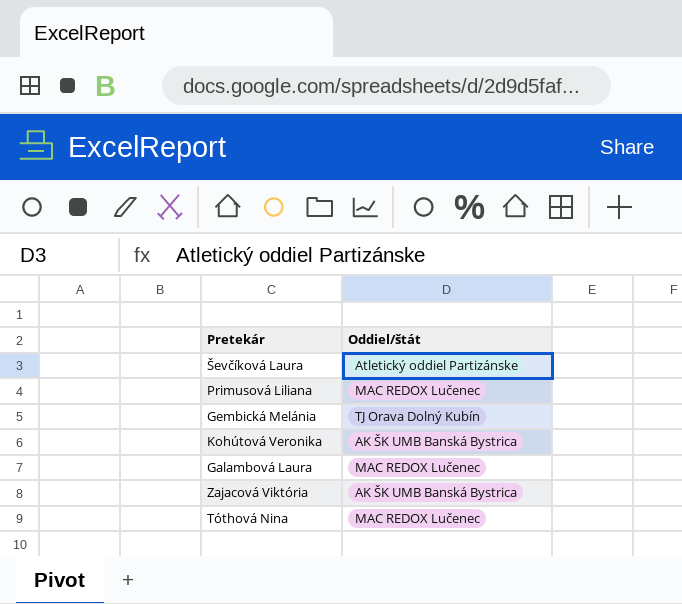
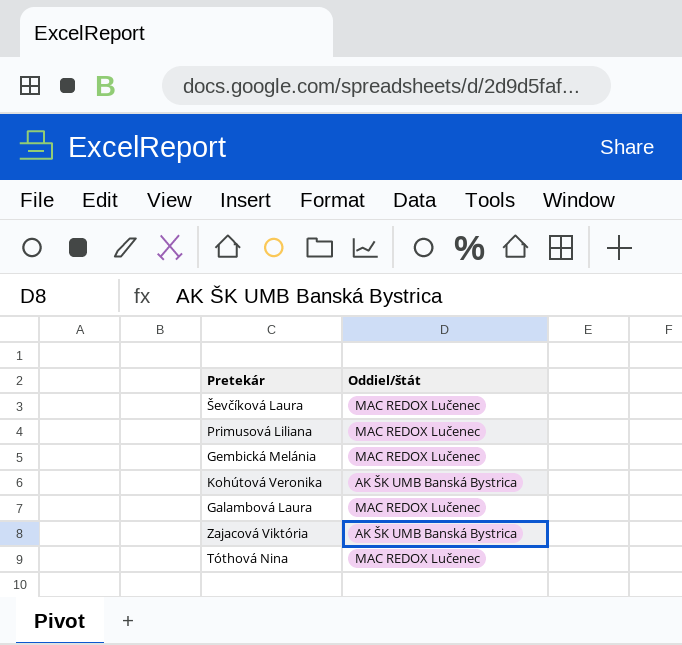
Ševčíková Laura | Oddiel/štát: Atletický oddiel Partizánske -> MAC REDOX Lučenec
Gembická Melánia | Oddiel/štát: TJ Orava Dolný Kubín -> MAC REDOX Lučenec

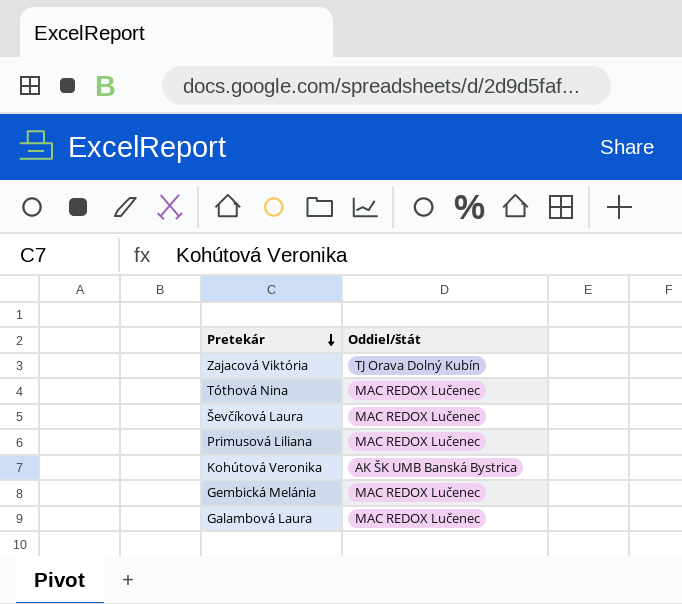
row order: none -> Pretekár descending
Zajacová Viktória | Oddiel/štát: AK ŠK UMB Banská Bystrica -> TJ Orava Dolný Kubín

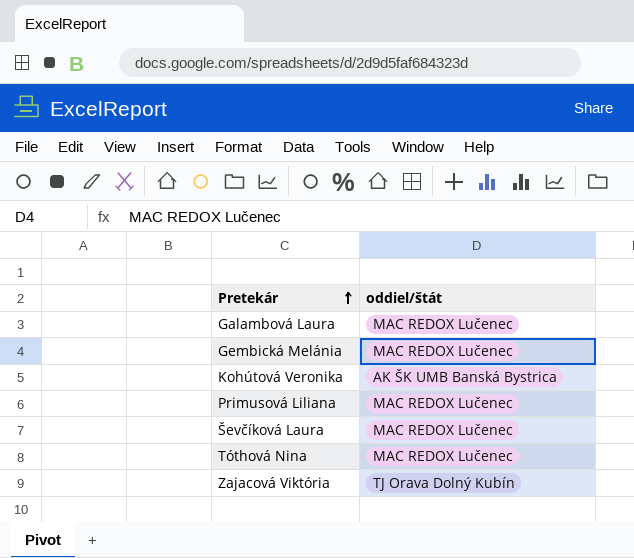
row order: Pretekár descending -> Pretekár ascending
column name: Oddiel/štát -> oddiel/štát

